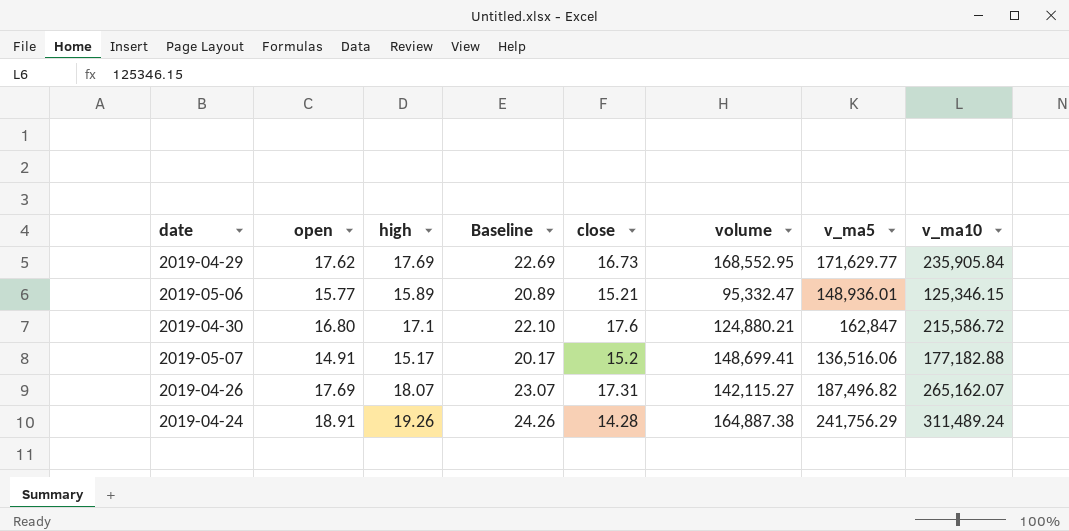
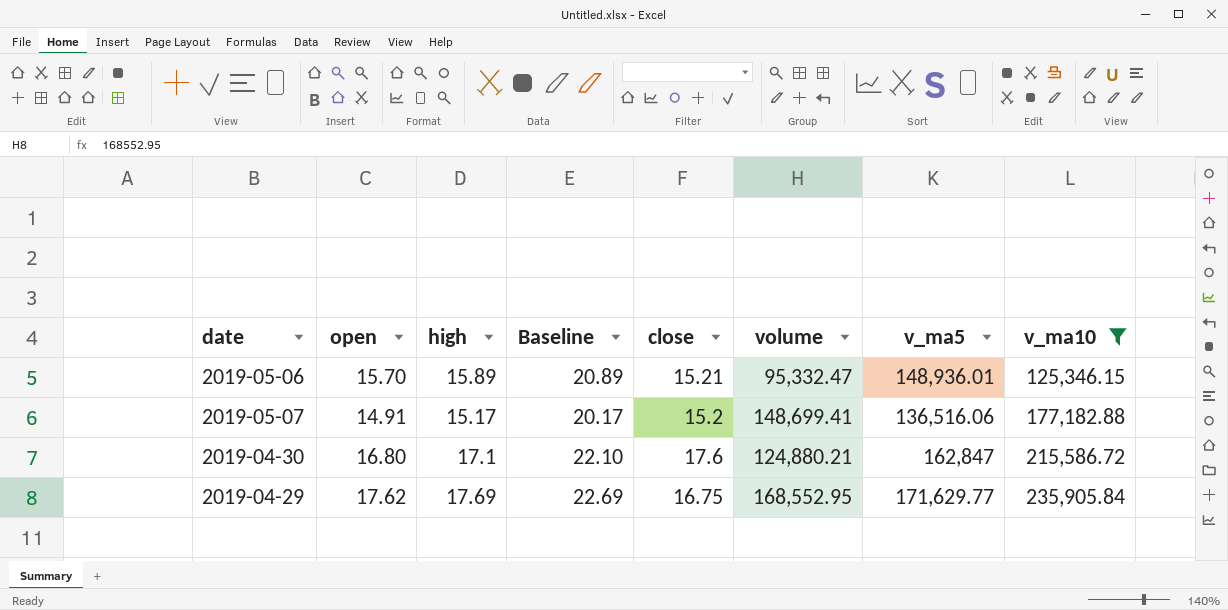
filter: none -> v_ma10 <= 235,905.84
row order: none -> v_ma10 ascending
2019-05-06 | open: 15.77 -> 15.70
2019-04-29 | close: 16.73 -> 16.75

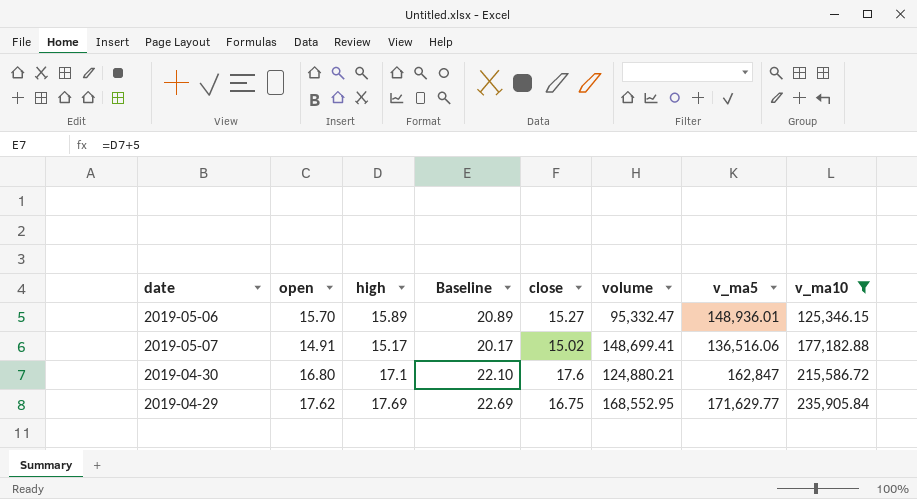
2019-05-06 | close: 15.21 -> 15.27
2019-05-07 | close: 15.2 -> 15.02

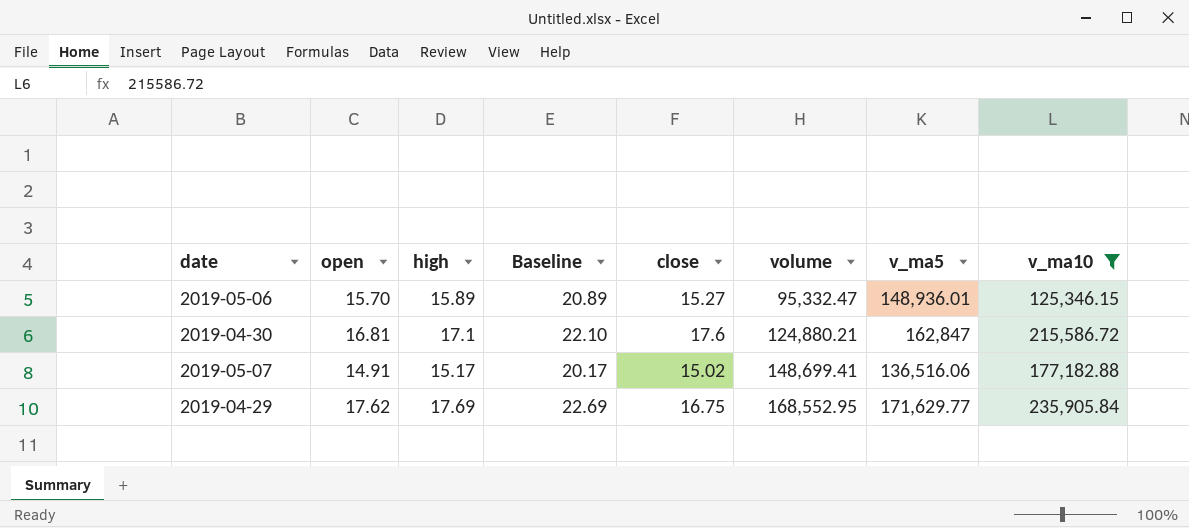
row order: v_ma10 ascending -> volume ascending
2019-04-30 | open: 16.80 -> 16.81

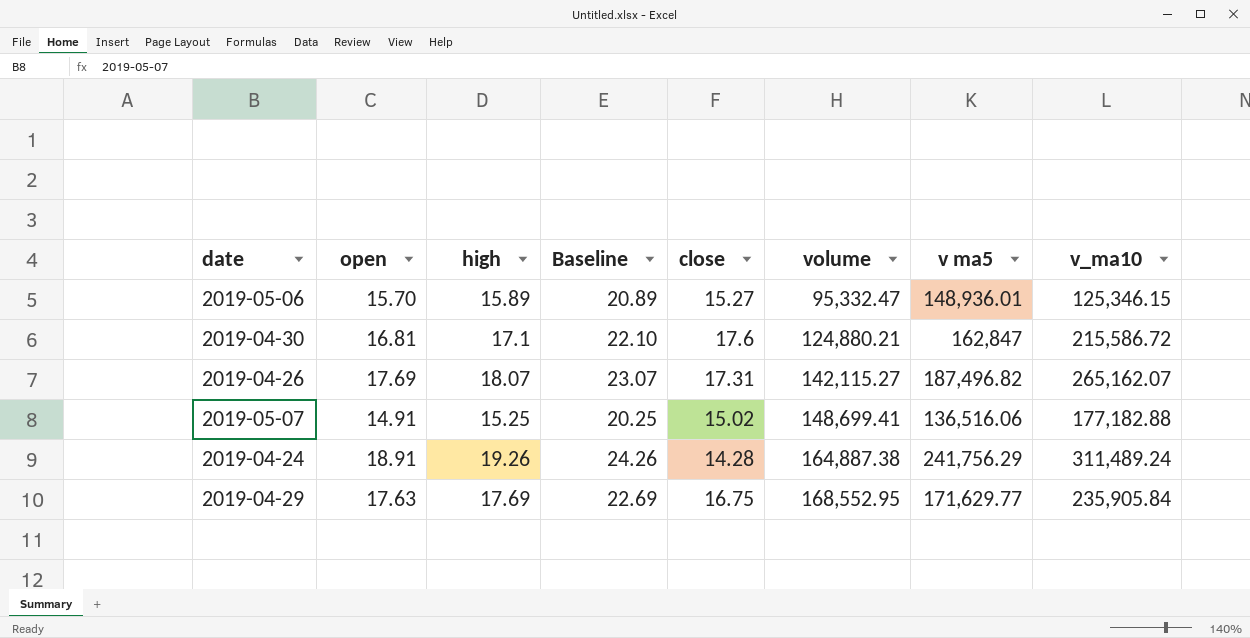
filter: v_ma10 <= 235,905.84 -> none
column name: v_ma5 -> v ma5
2019-05-07 | high: 15.17 -> 15.25
2019-05-07 | Baseline: 20.17 -> 20.25
2019-04-29 | open: 17.62 -> 17.63

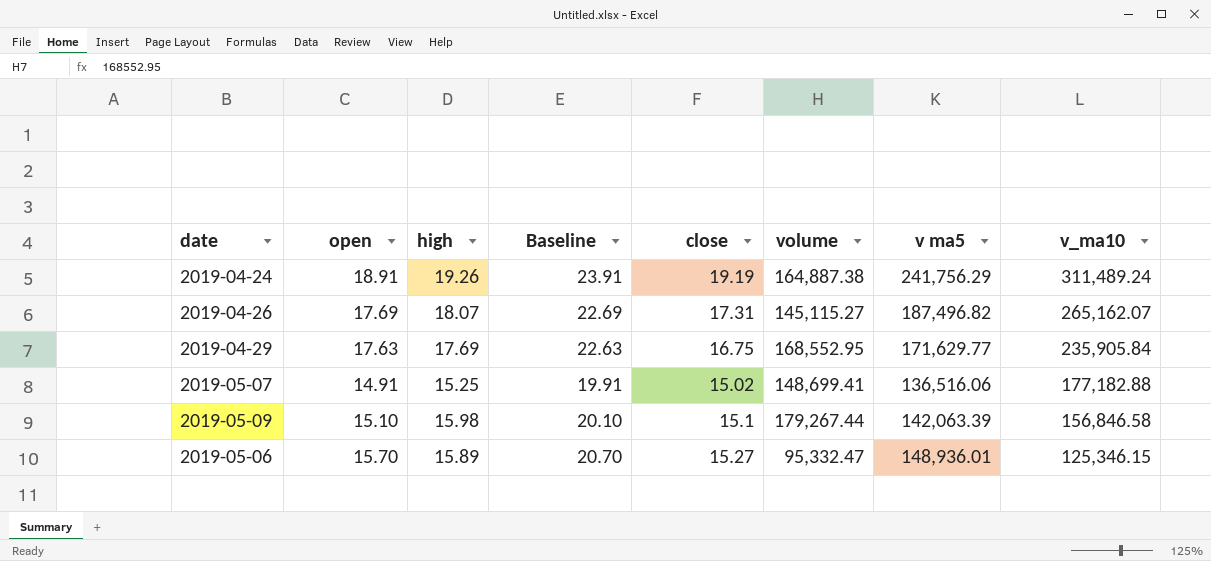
row order: volume ascending -> v_ma10 descending
column Baseline | formula: [high] + 5 -> [open] + 5
row 2019-04-30: 16.81 | 17.1 | 22.10 | 17.6 | 124,880.21 | 162,847 | 215,586.72 -> none
2019-04-24 | close: 14.28 -> 19.19
2019-04-26 | volume: 142,115.27 -> 145,115.27
row 2019-05-09: none -> 15.10 | 15.98 | 20.10 | 15.1 | 179,267.44 | 142,063.39 | 156,846.58

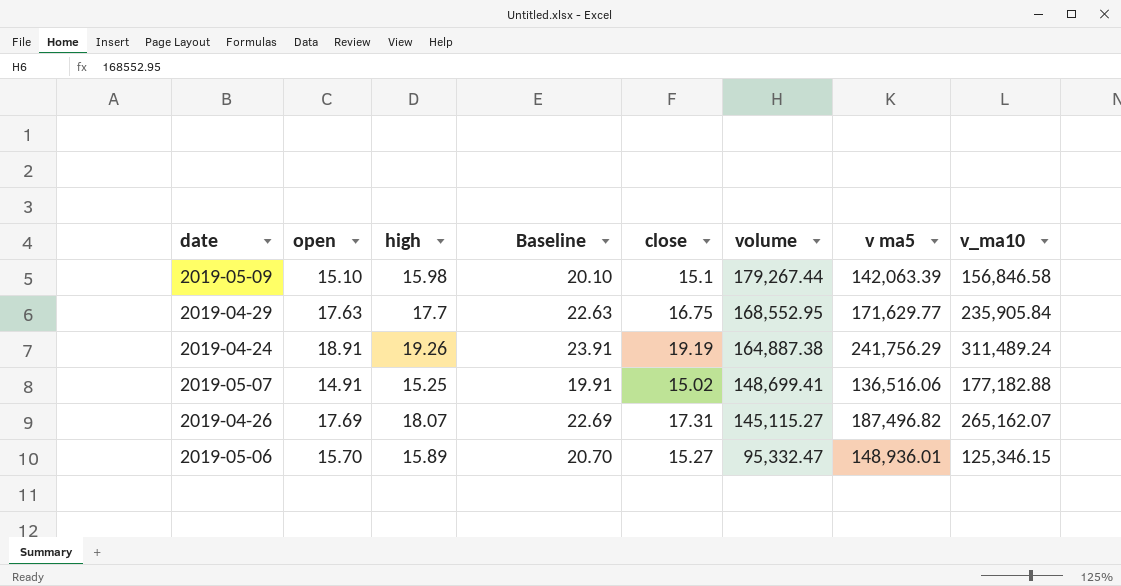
row order: v_ma10 descending -> volume descending
2019-04-29 | high: 17.69 -> 17.7

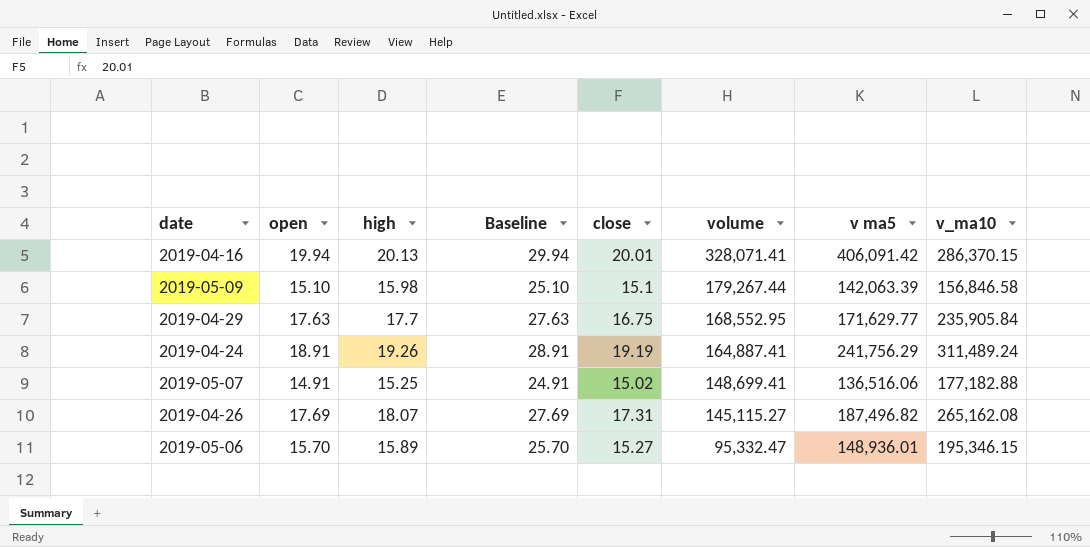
column Baseline | formula: [open] + 5 -> [open] + 10
row 2019-04-16: none -> 19.94 | 20.13 | 29.94 | 20.01 | 328,071.41 | 406,091.42 | 286,370.15
2019-04-24 | volume: 164,887.38 -> 164,887.41
2019-04-26 | v_ma10: 265,162.07 -> 265,162.08
2019-05-06 | v_ma10: 125,346.15 -> 195,346.15

